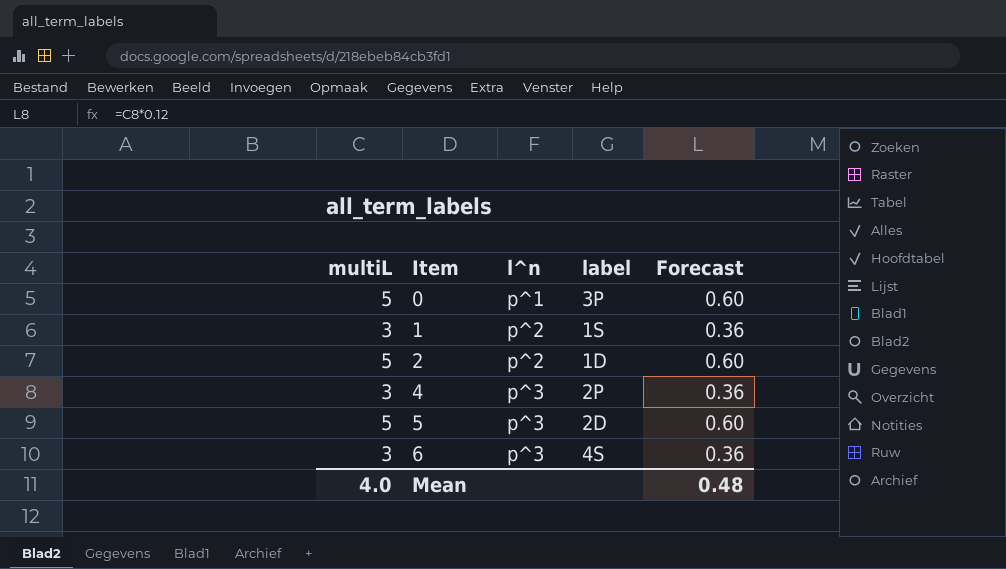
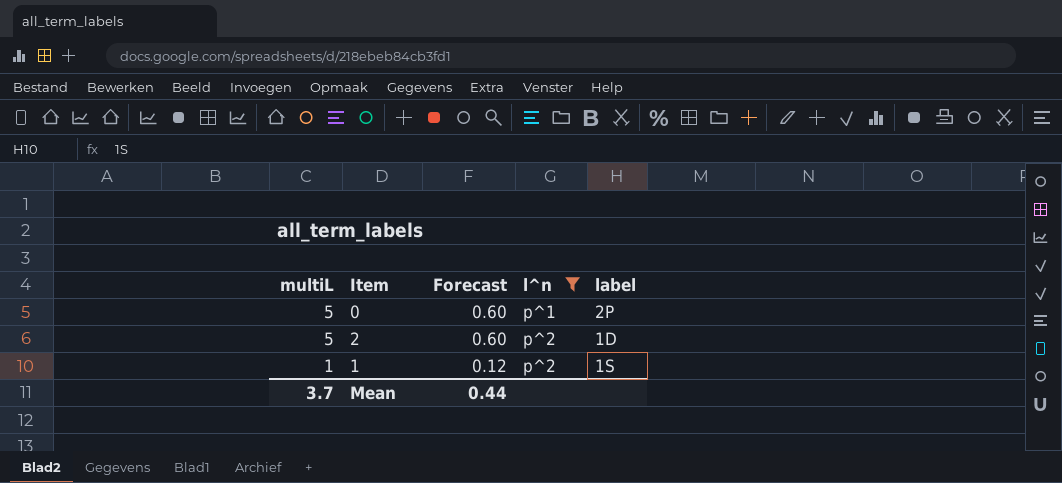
filter: none -> l^n != p^3
row order: Item ascending -> multiL descending
column Forecast | position: 5 -> 3
0 | label: 3P -> 2P
1 | multiL: 3 -> 1
1 | Forecast: 0.36 -> 0.12
Mean | multiL: 4.0 -> 3.7
Mean | Forecast: 0.48 -> 0.44

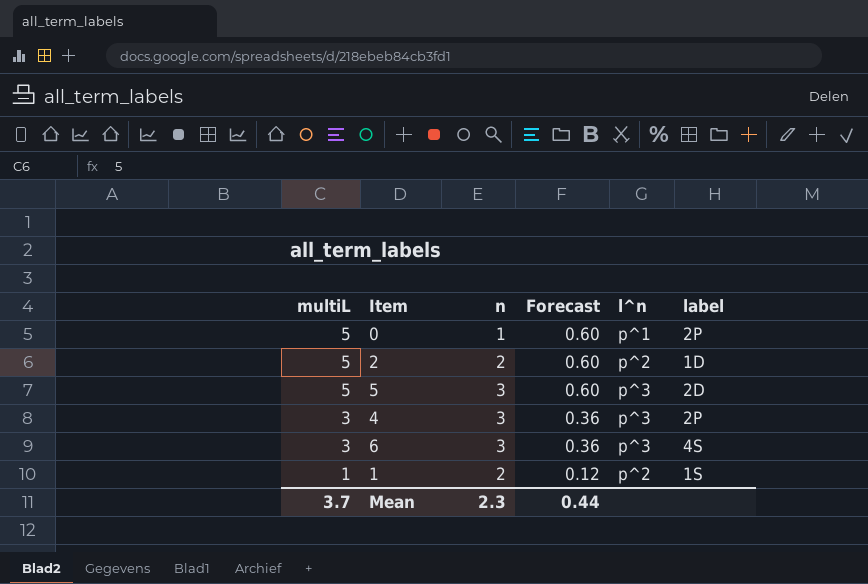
filter: l^n != p^3 -> none
column n | position: none -> 3

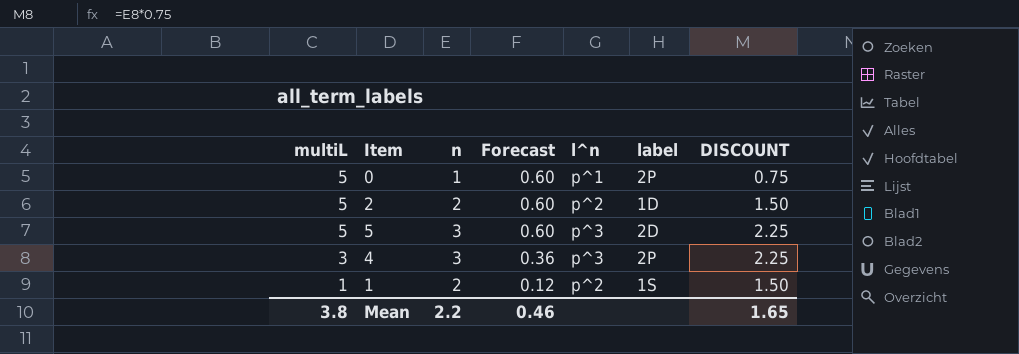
column DISCOUNT | formula: none -> [n] * 0.75
row 6: 3 | 3 | 0.36 | p^3 | 4S -> none
Mean | multiL: 3.7 -> 3.8
Mean | n: 2.3 -> 2.2
Mean | Forecast: 0.44 -> 0.46

